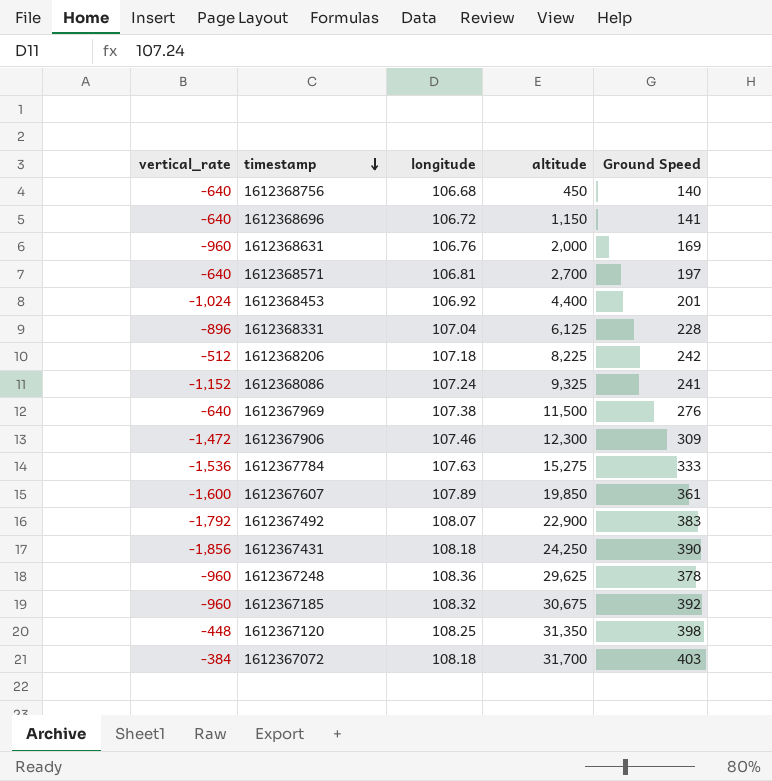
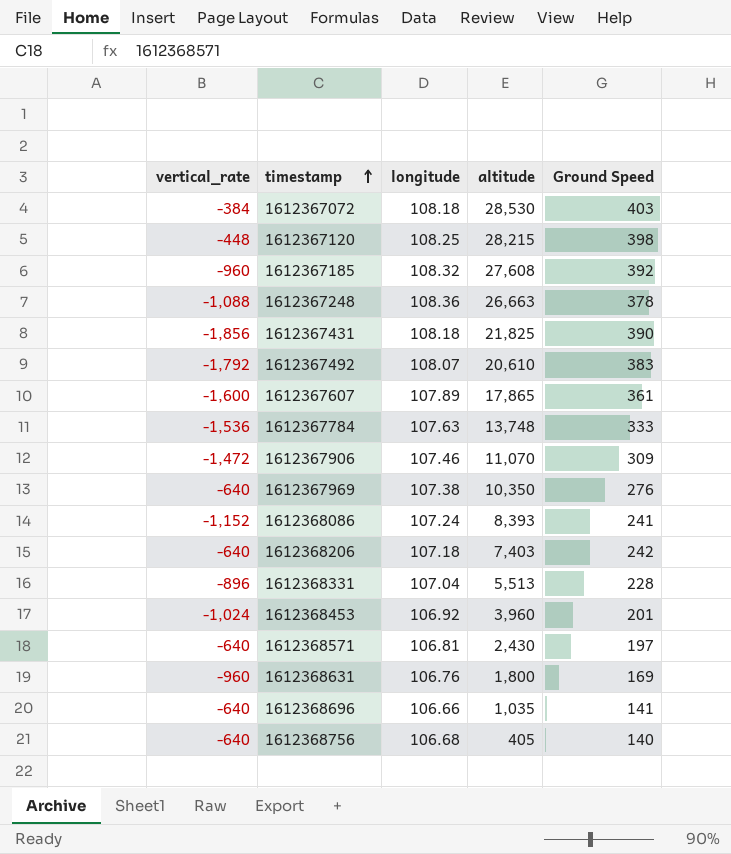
row order: timestamp descending -> timestamp ascending
1612367072 | altitude: 31,700 -> 28,530
1612367120 | altitude: 31,350 -> 28,215
1612367185 | altitude: 30,675 -> 27,608
1612367248 | vertical_rate: -960 -> -1,088
1612367248 | altitude: 29,625 -> 26,663
1612367431 | altitude: 24,250 -> 21,825
1612367492 | altitude: 22,900 -> 20,610
1612367607 | altitude: 19,850 -> 17,865
1612367784 | altitude: 15,275 -> 13,748
1612367906 | altitude: 12,300 -> 11,070
1612367969 | altitude: 11,500 -> 10,350
1612368086 | altitude: 9,325 -> 8,393
1612368206 | vertical_rate: -512 -> -640
1612368206 | altitude: 8,225 -> 7,403
1612368331 | altitude: 6,125 -> 5,513
1612368453 | altitude: 4,400 -> 3,960
1612368571 | altitude: 2,700 -> 2,430
1612368631 | altitude: 2,000 -> 1,800
1612368696 | longitude: 106.72 -> 106.66
1612368696 | altitude: 1,150 -> 1,035
1612368756 | altitude: 450 -> 405

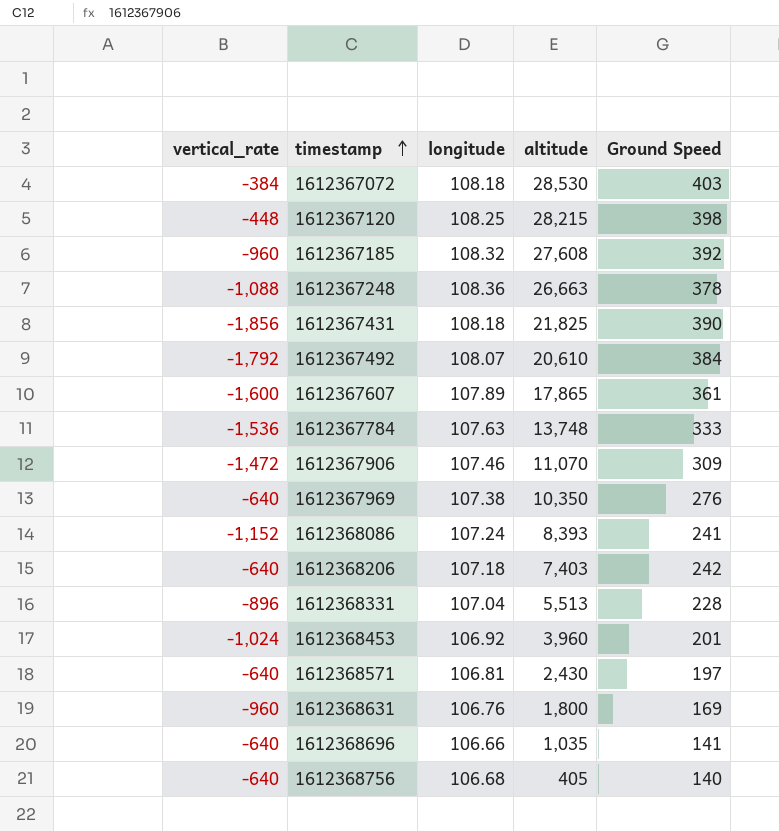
1612367492 | Ground Speed: 383 -> 384

